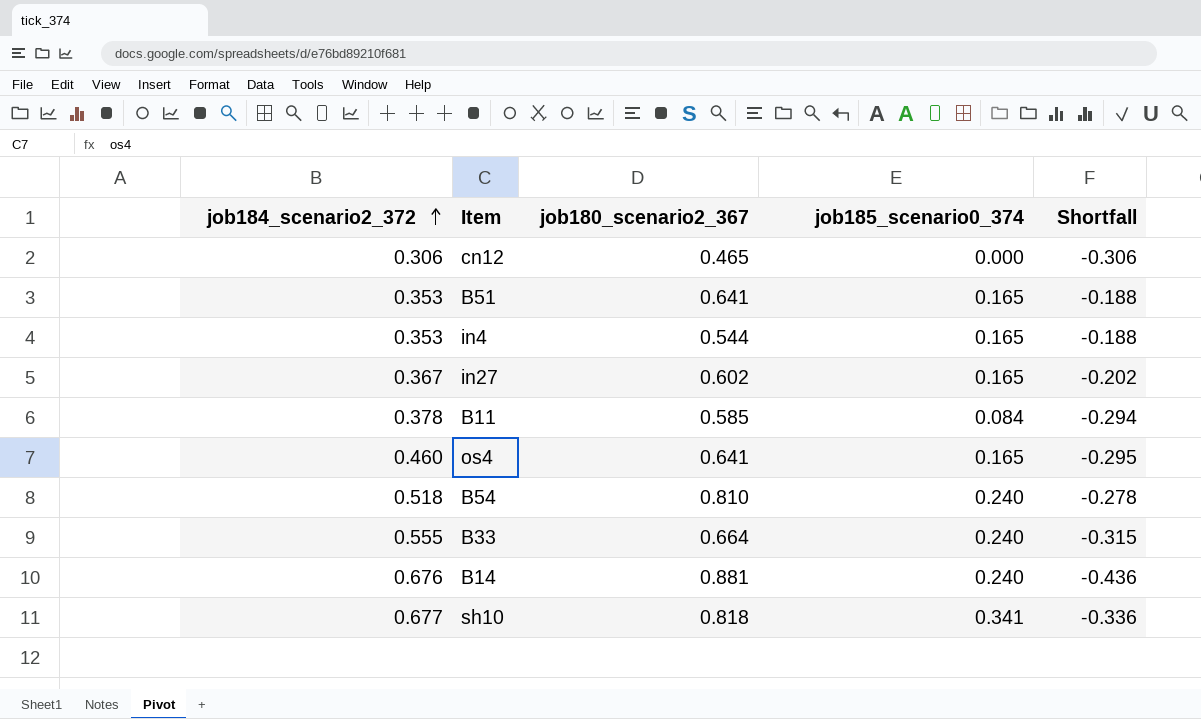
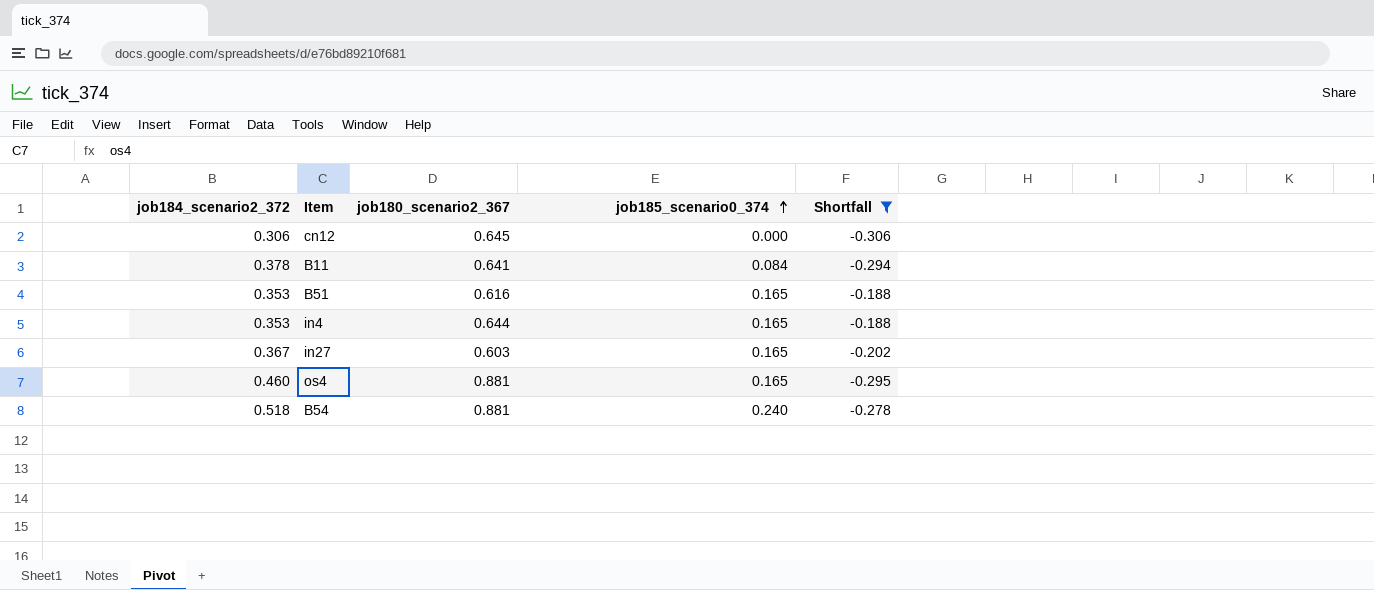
filter: none -> Shortfall >= -0.306
row order: job184_scenario2_372 ascending -> job185_scenario0_374 ascending
cn12 | job180_scenario2_367: 0.465 -> 0.645
B11 | job180_scenario2_367: 0.585 -> 0.641
B51 | job180_scenario2_367: 0.641 -> 0.616
in4 | job180_scenario2_367: 0.544 -> 0.644
in27 | job180_scenario2_367: 0.602 -> 0.603
os4 | job180_scenario2_367: 0.641 -> 0.881
B54 | job180_scenario2_367: 0.810 -> 0.881

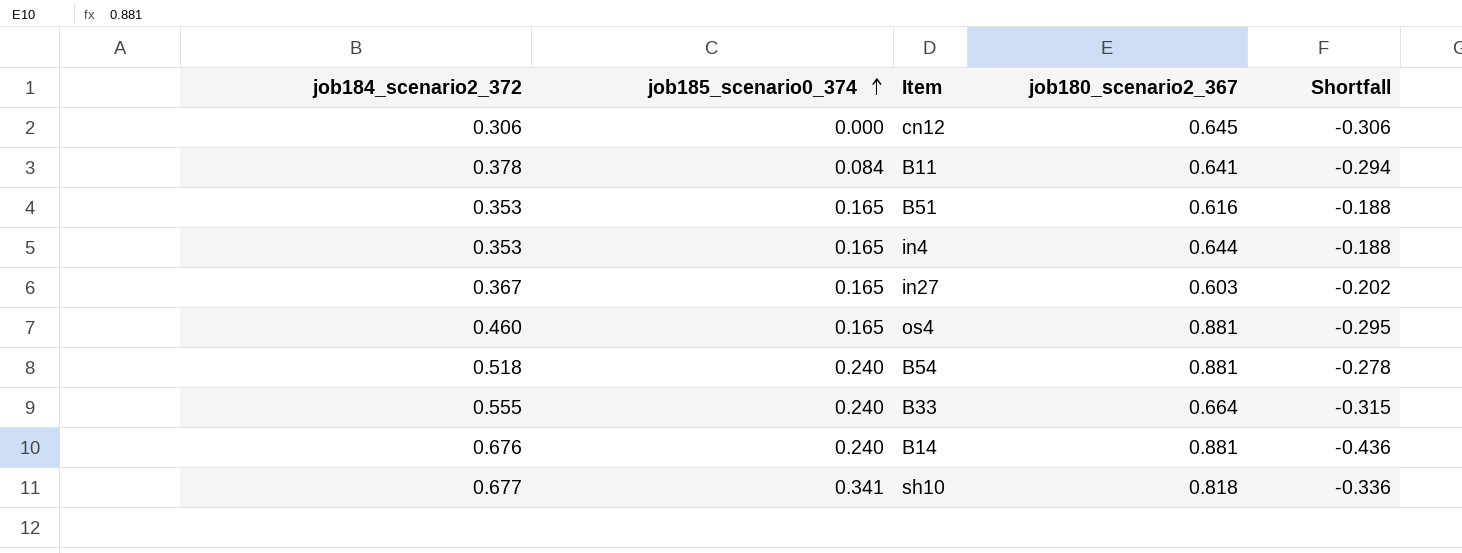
filter: Shortfall >= -0.306 -> none
column job185_scenario0_374 | position: 4 -> 2

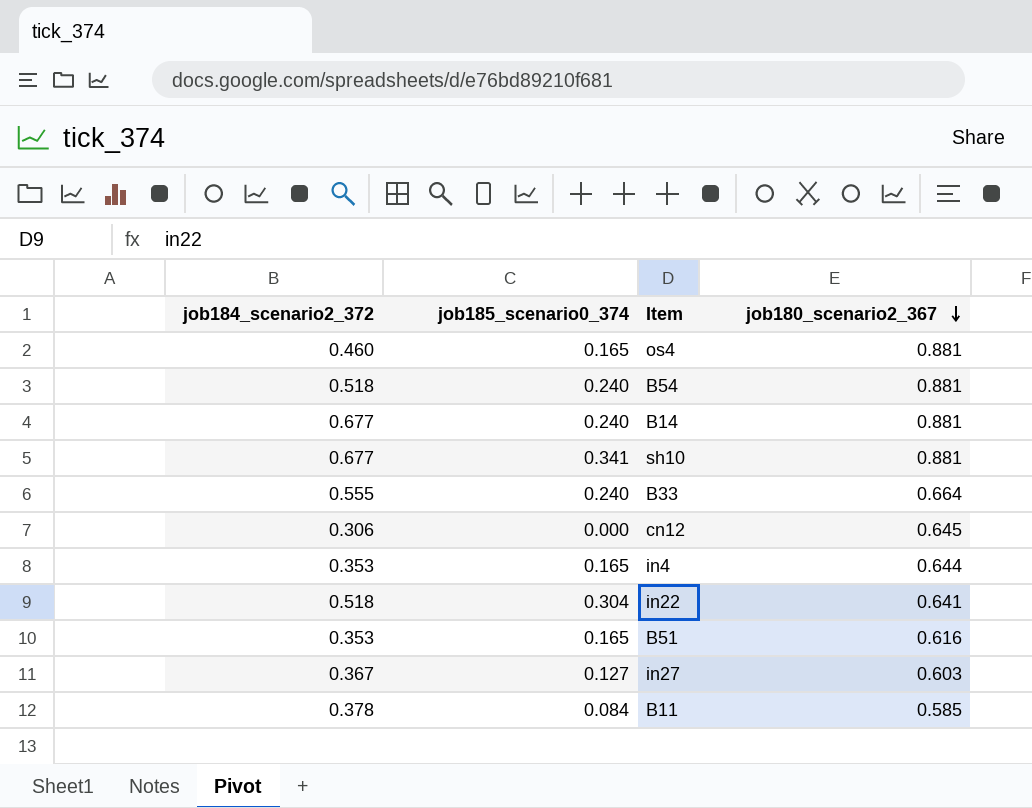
row order: job185_scenario0_374 ascending -> job180_scenario2_367 descending
column Shortfall | formula: [job185_scenario0_374] - [job184_scenario2_372] -> none
B14 | job184_scenario2_372: 0.676 -> 0.677
sh10 | job180_scenario2_367: 0.818 -> 0.881
row in22: none -> 0.518 | 0.304 | 0.641
in27 | job185_scenario0_374: 0.165 -> 0.127
B11 | job180_scenario2_367: 0.641 -> 0.585

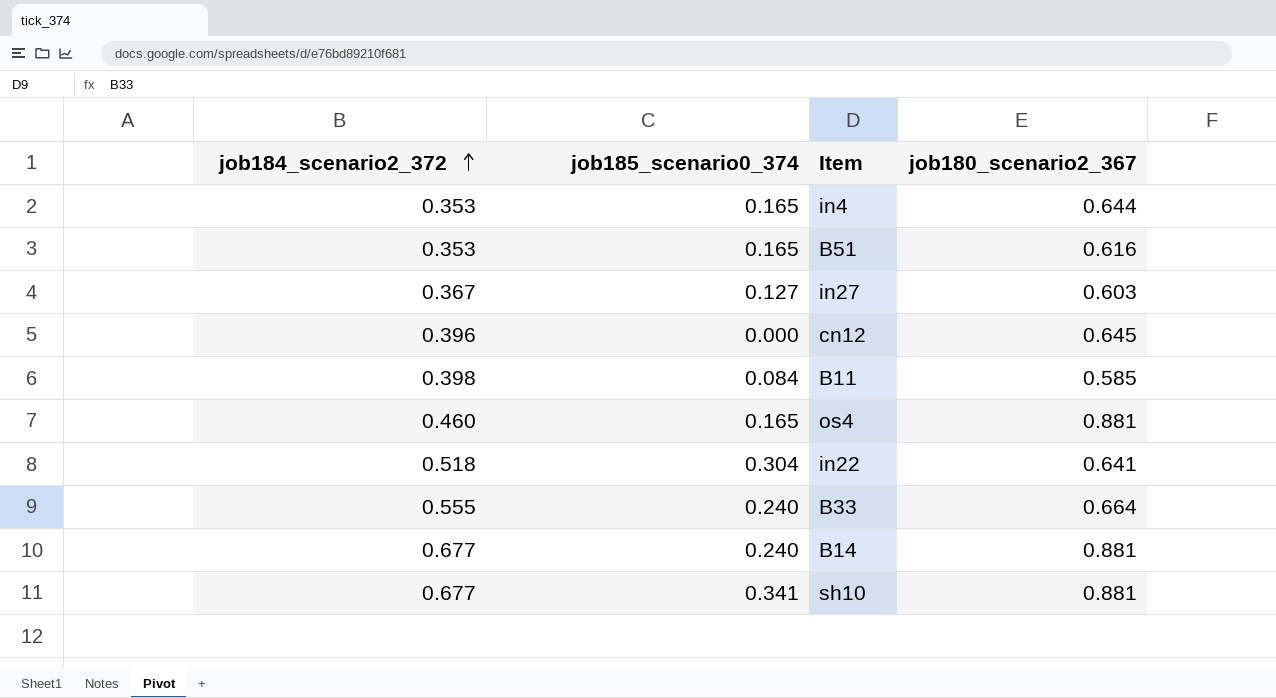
row order: job180_scenario2_367 descending -> job184_scenario2_372 ascending
row B54: 0.518 | 0.240 | 0.881 -> none
cn12 | job184_scenario2_372: 0.306 -> 0.396
B11 | job184_scenario2_372: 0.378 -> 0.398

